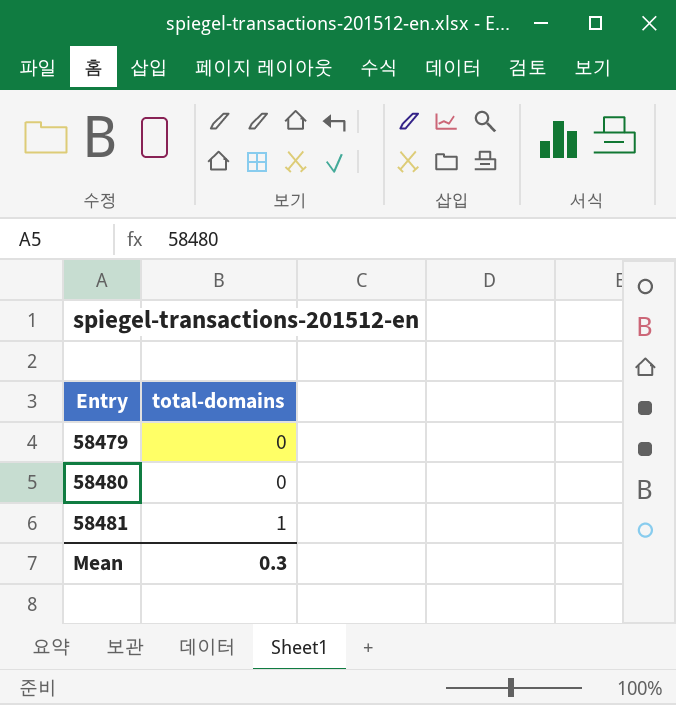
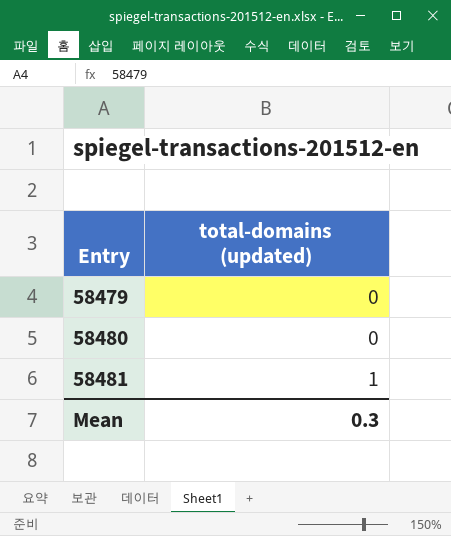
column name: total-domains -> total-domains (updated)

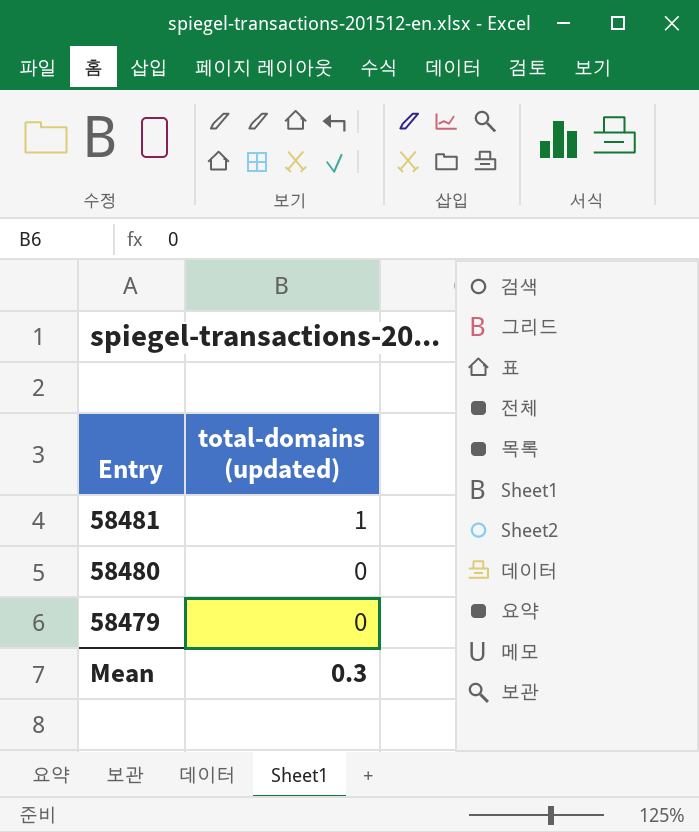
row order: Entry ascending -> Entry descending

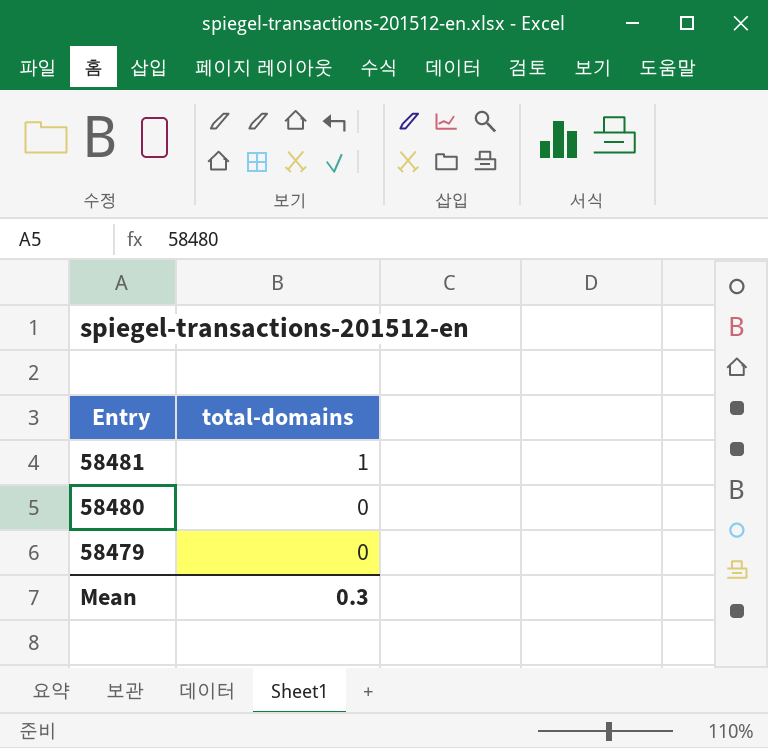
column name: total-domains (updated) -> total-domains

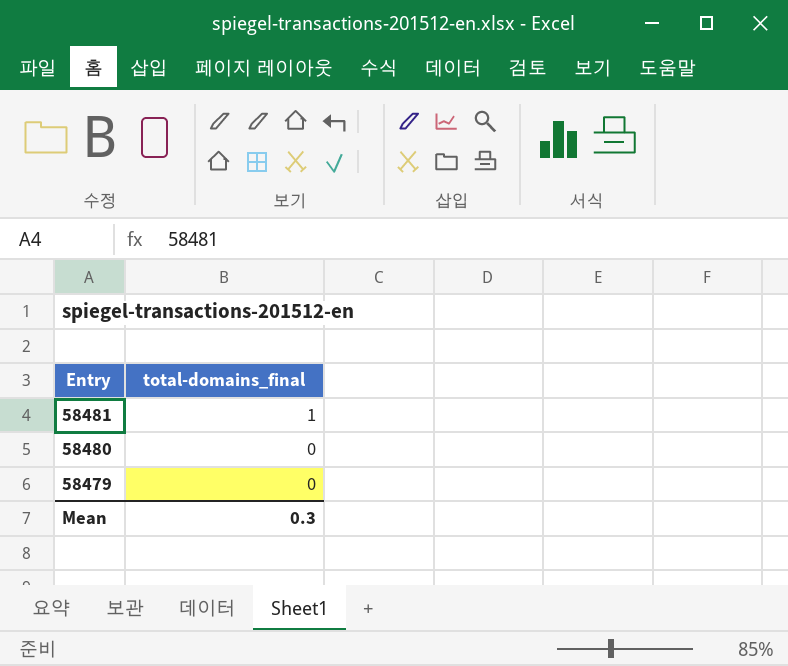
column name: total-domains -> total-domains_final

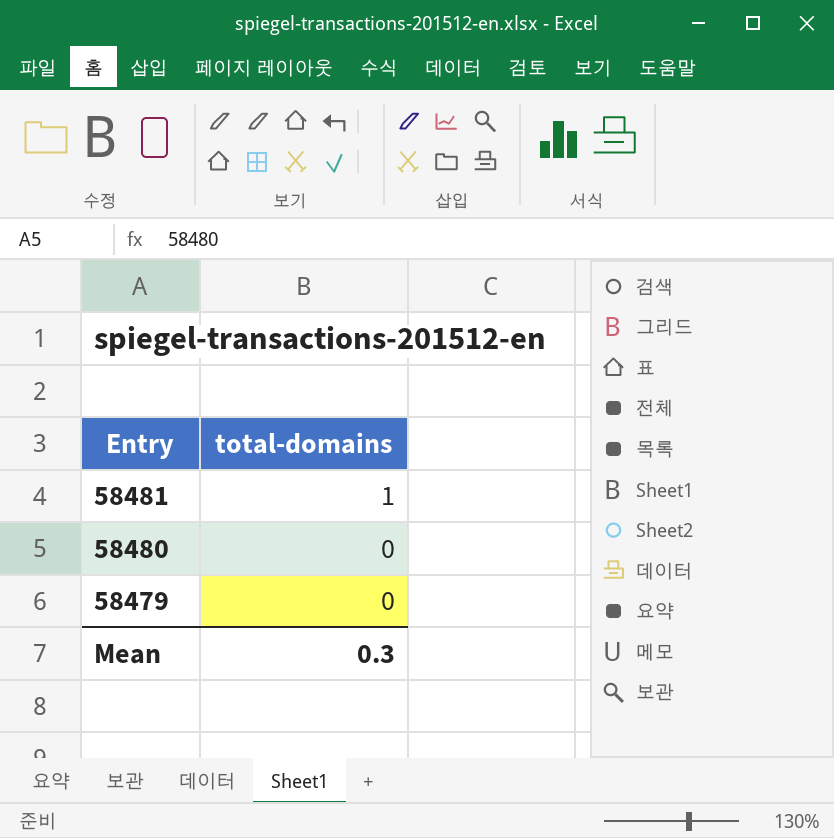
column name: total-domains_final -> total-domains

